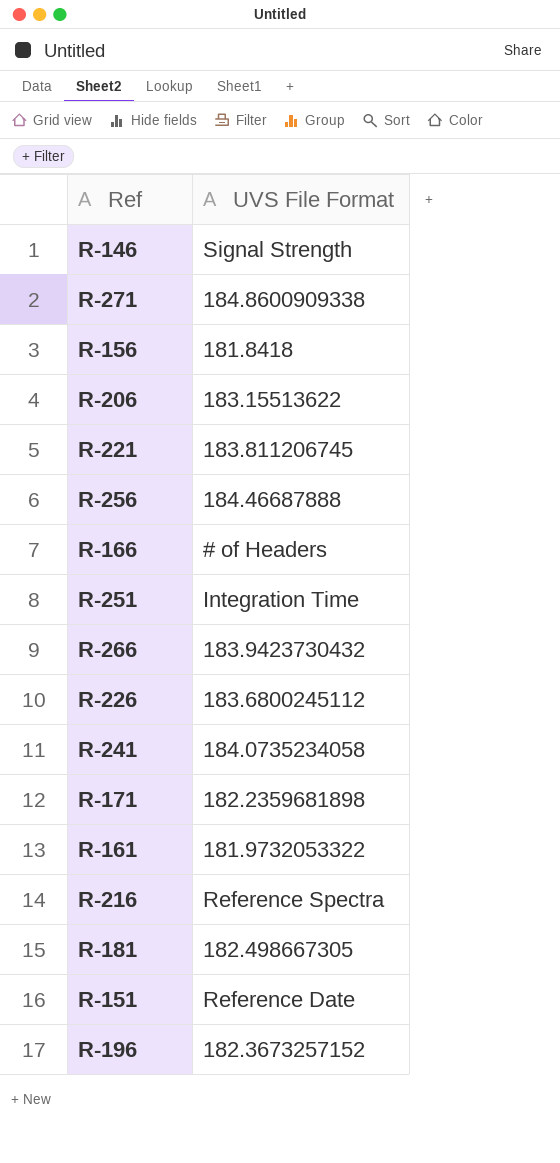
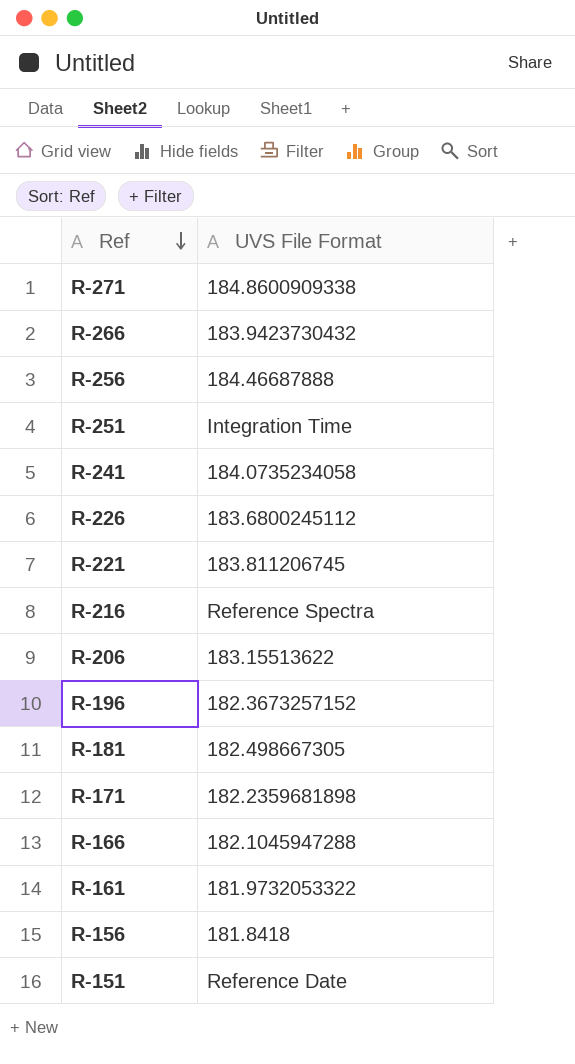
row order: none -> Ref descending
row R-146: Signal Strength -> none
R-166 | UVS File Format: # of Headers -> 182.1045947288

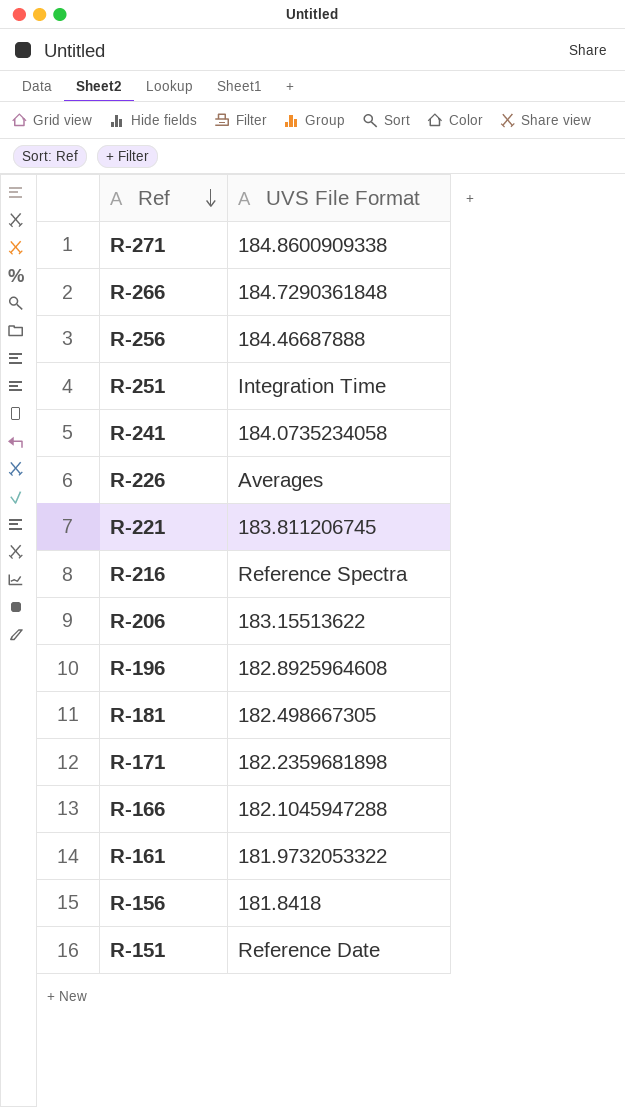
R-266 | UVS File Format: 183.9423730432 -> 184.7290361848
R-226 | UVS File Format: 183.6800245112 -> Averages
R-196 | UVS File Format: 182.3673257152 -> 182.8925964608

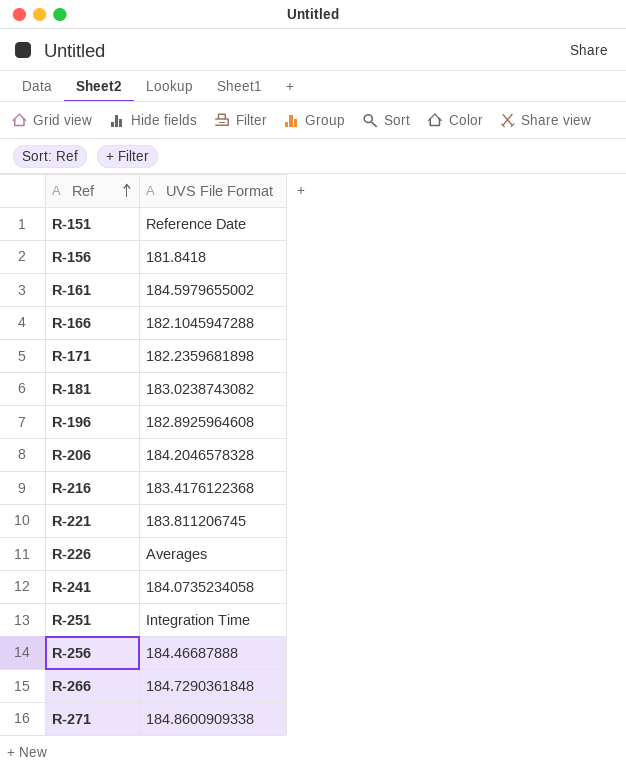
row order: Ref descending -> Ref ascending
R-161 | UVS File Format: 181.9732053322 -> 184.5979655002
R-181 | UVS File Format: 182.498667305 -> 183.0238743082
R-206 | UVS File Format: 183.15513622 -> 184.2046578328
R-216 | UVS File Format: Reference Spectra -> 183.4176122368

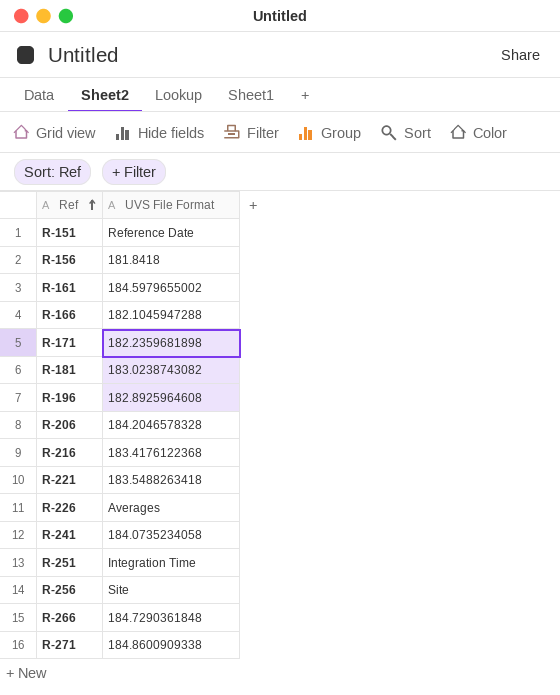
R-221 | UVS File Format: 183.811206745 -> 183.5488263418
R-256 | UVS File Format: 184.46687888 -> Site

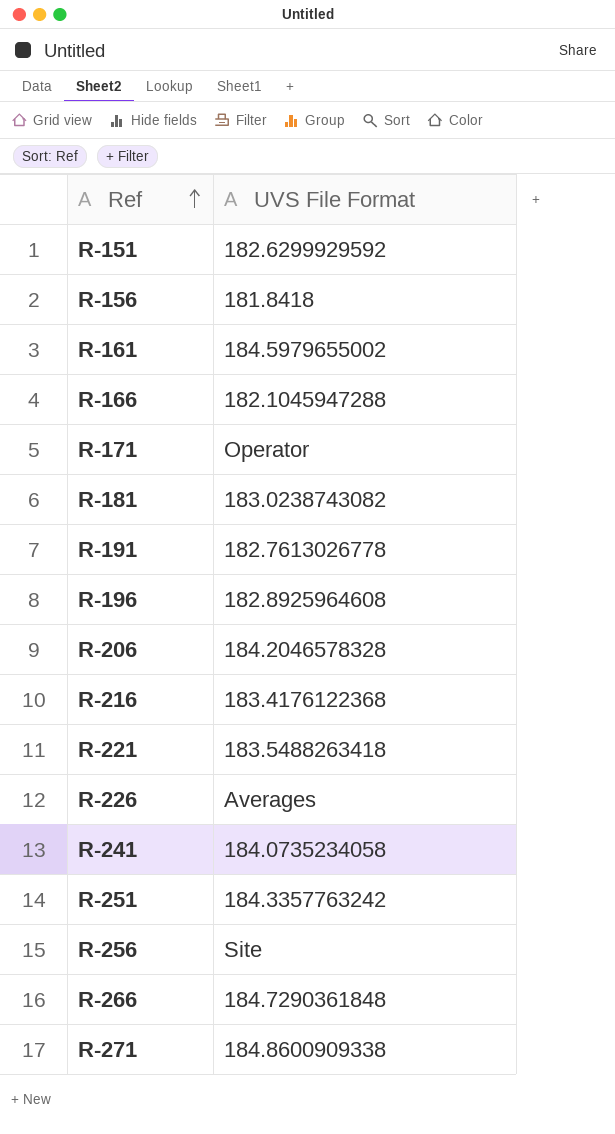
R-151 | UVS File Format: Reference Date -> 182.6299929592
R-171 | UVS File Format: 182.2359681898 -> Operator
row R-191: none -> 182.7613026778
R-251 | UVS File Format: Integration Time -> 184.3357763242

